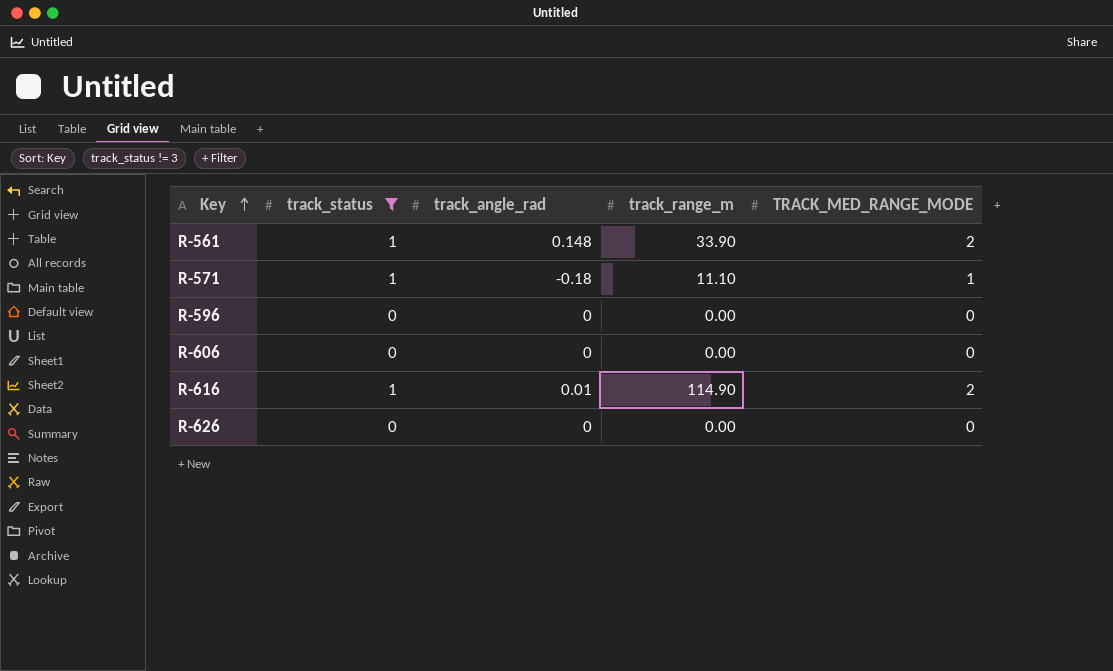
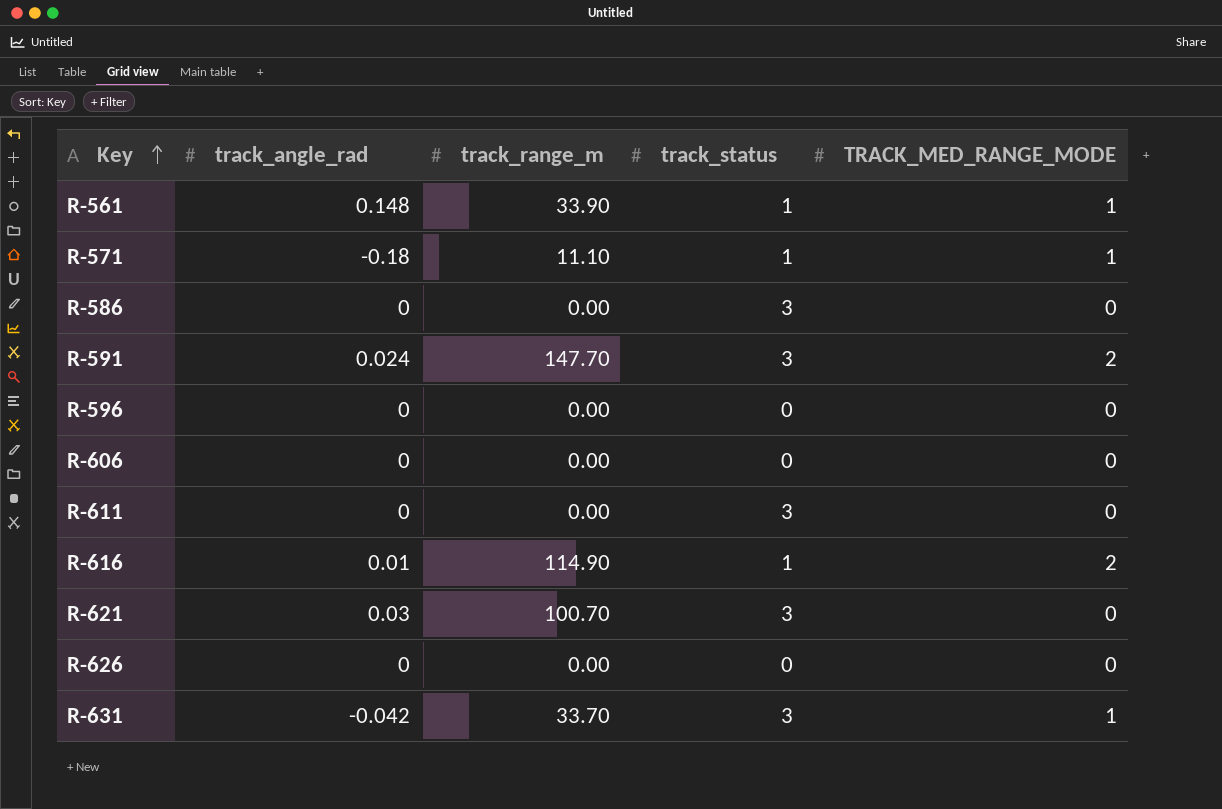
filter: track_status != 3 -> none
column track_status | position: 2 -> 4
R-561 | TRACK_MED_RANGE_MODE: 2 -> 1

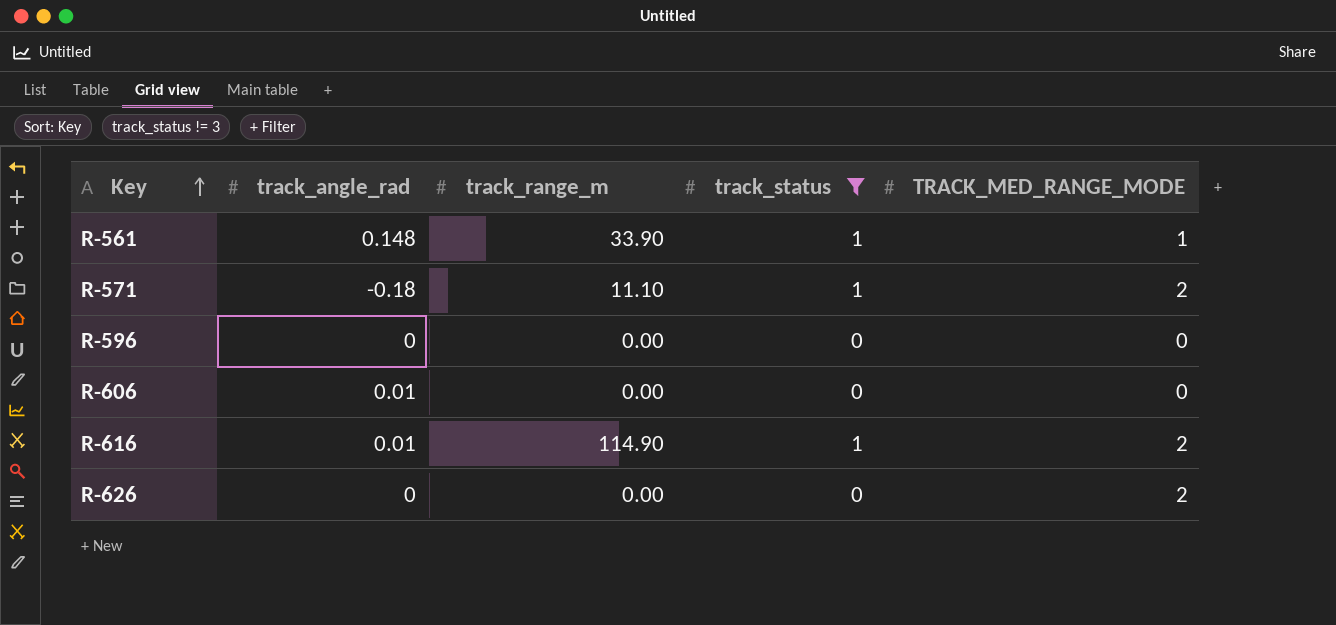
filter: none -> track_status != 3
R-571 | TRACK_MED_RANGE_MODE: 1 -> 2
R-606 | track_angle_rad: 0 -> 0.01
R-626 | TRACK_MED_RANGE_MODE: 0 -> 2

